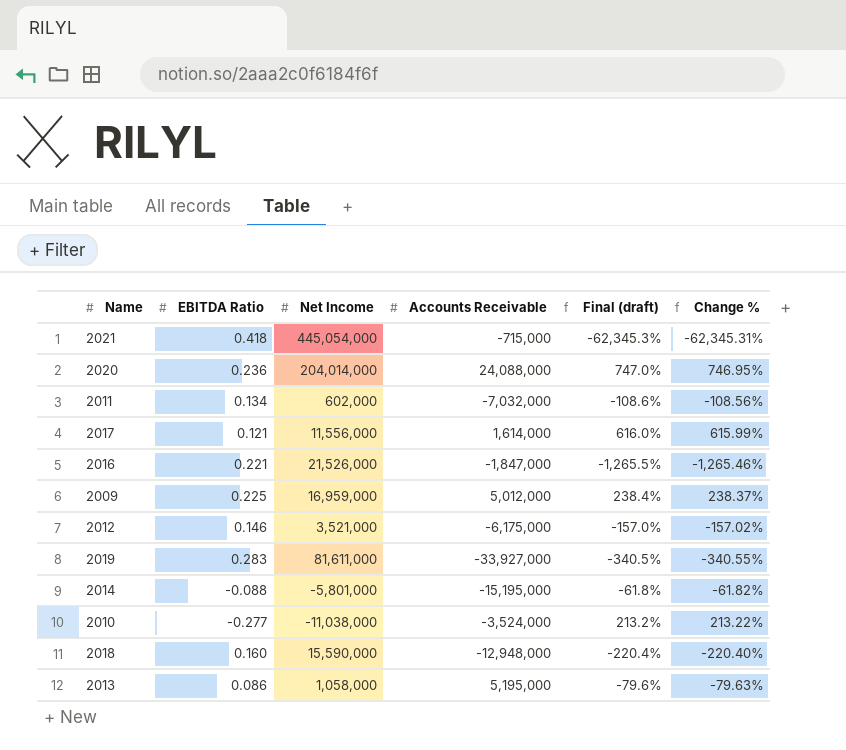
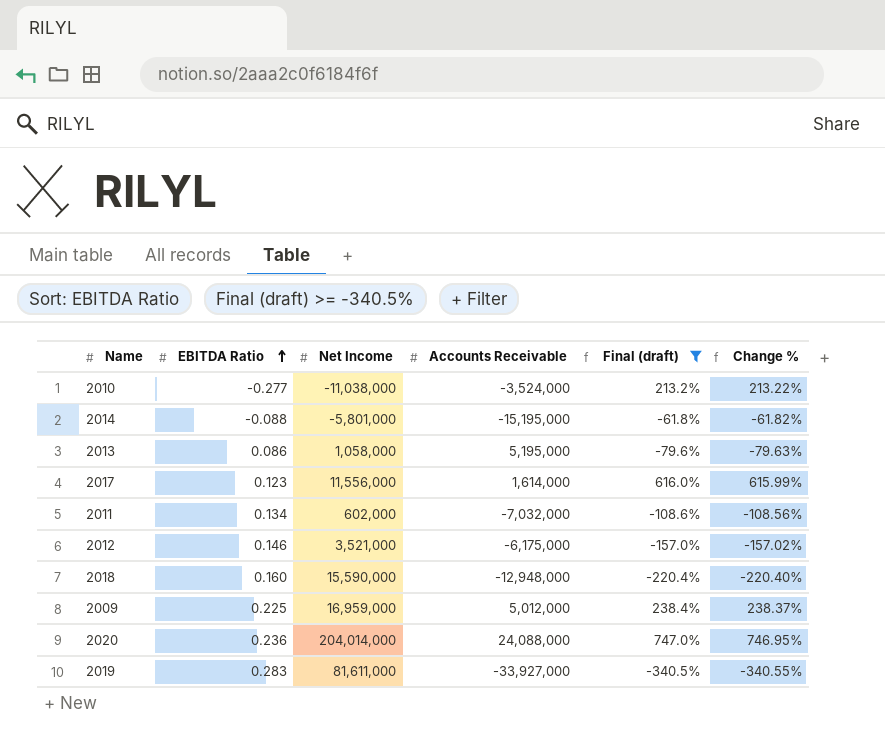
filter: none -> Final (draft) >= -340.5%
row order: none -> EBITDA Ratio ascending
2017 | EBITDA Ratio: 0.121 -> 0.123

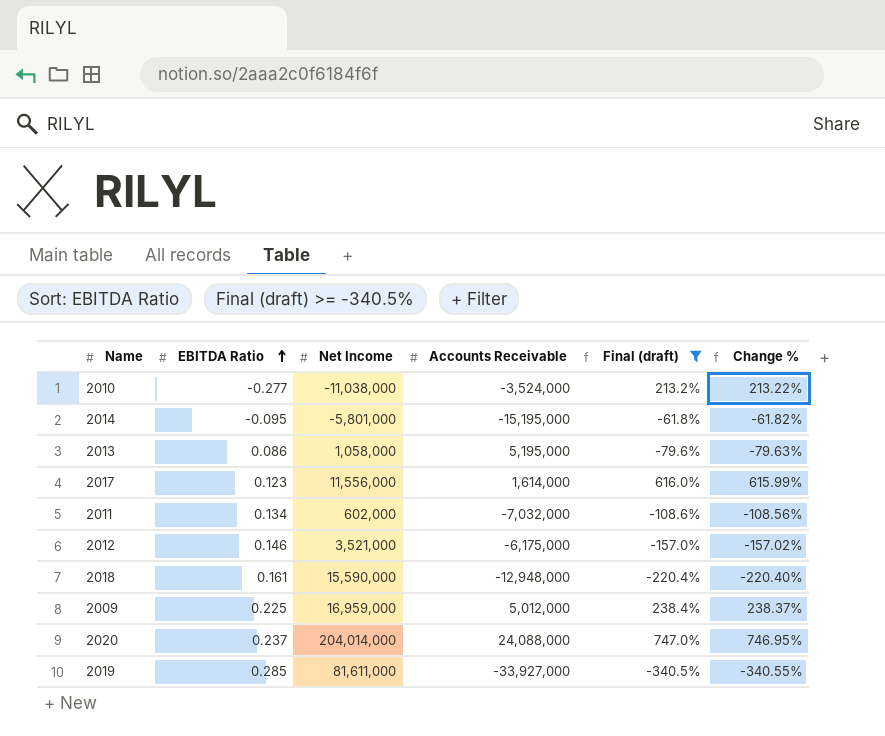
2014 | EBITDA Ratio: -0.088 -> -0.095
2018 | EBITDA Ratio: 0.160 -> 0.161
2020 | EBITDA Ratio: 0.236 -> 0.237
2019 | EBITDA Ratio: 0.283 -> 0.285

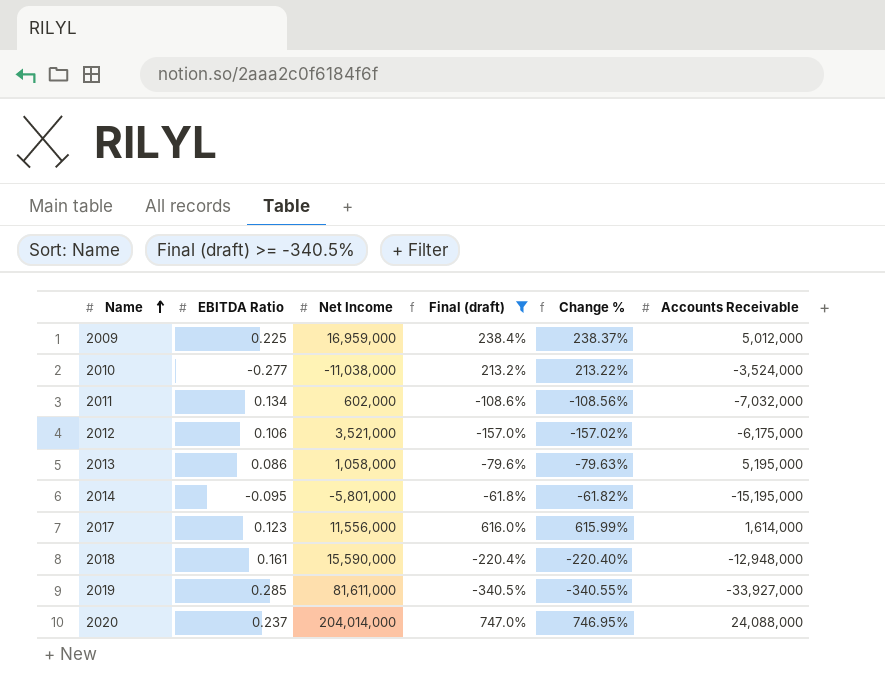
row order: EBITDA Ratio ascending -> Name ascending
column Accounts Receivable | position: 4 -> 6
2012 | EBITDA Ratio: 0.146 -> 0.106

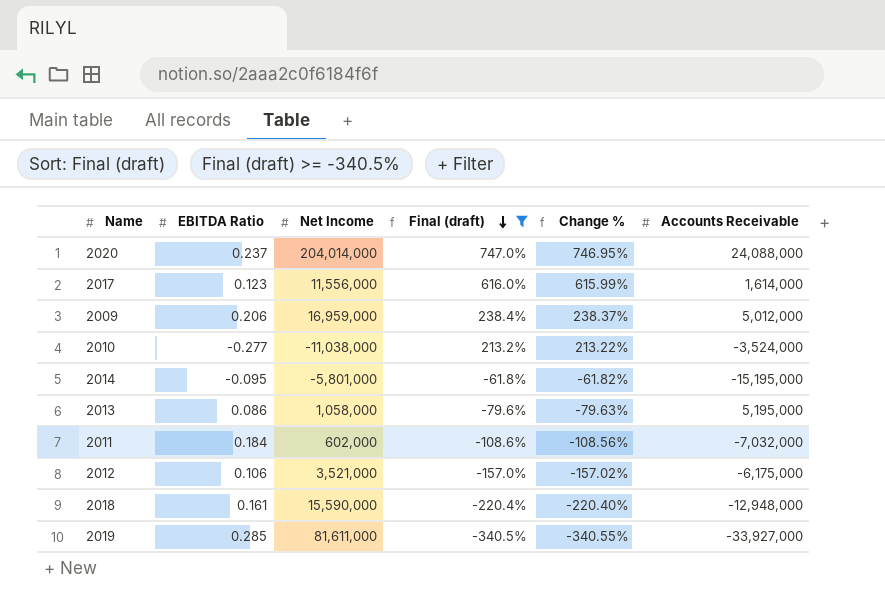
row order: Name ascending -> Final (draft) descending
2009 | EBITDA Ratio: 0.225 -> 0.206
2011 | EBITDA Ratio: 0.134 -> 0.184

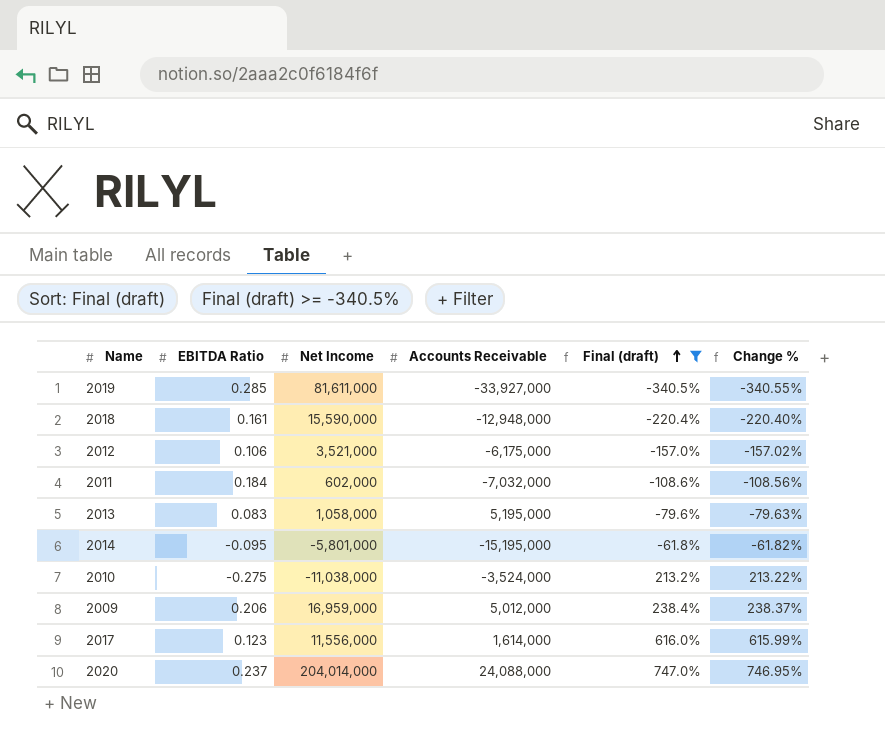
row order: Final (draft) descending -> Final (draft) ascending
column Accounts Receivable | position: 6 -> 4
2013 | EBITDA Ratio: 0.086 -> 0.083
2010 | EBITDA Ratio: -0.277 -> -0.275

